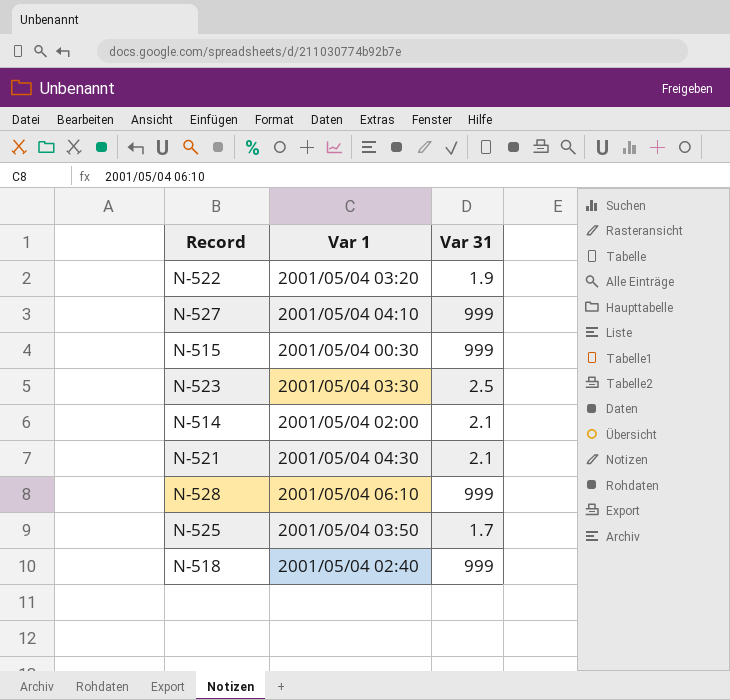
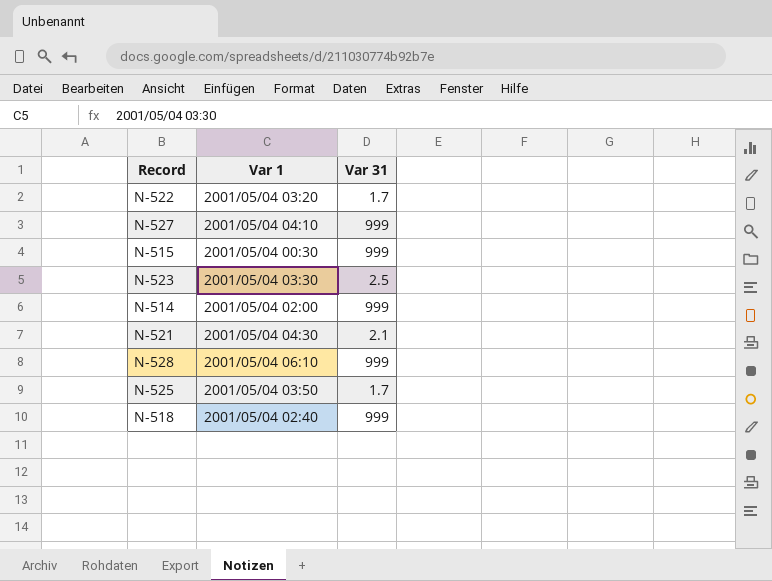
N-522 | Var 31: 1.9 -> 1.7
N-514 | Var 31: 2.1 -> 999

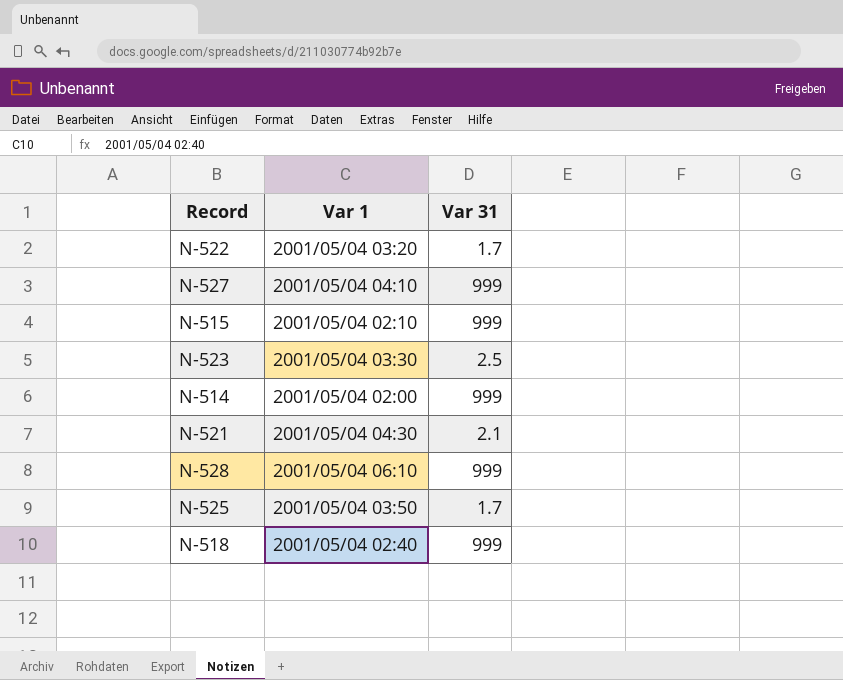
N-515 | Var 1: 2001/05/04 00:30 -> 2001/05/04 02:10

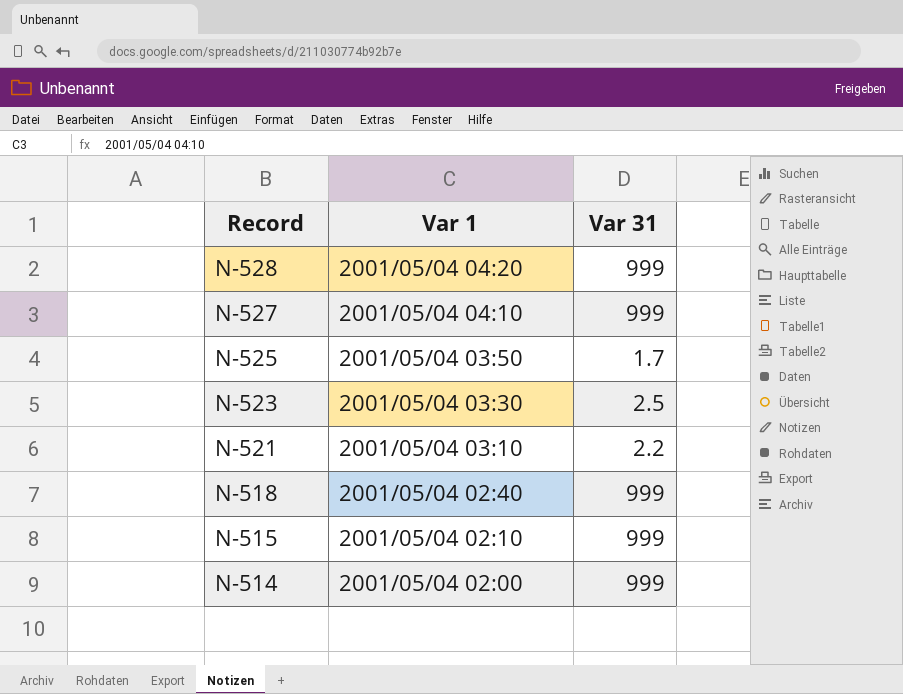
row order: none -> Record descending
row N-522: 2001/05/04 03:20 | 1.7 -> none
N-528 | Var 1: 2001/05/04 06:10 -> 2001/05/04 04:20
N-521 | Var 1: 2001/05/04 04:30 -> 2001/05/04 03:10
N-521 | Var 31: 2.1 -> 2.2

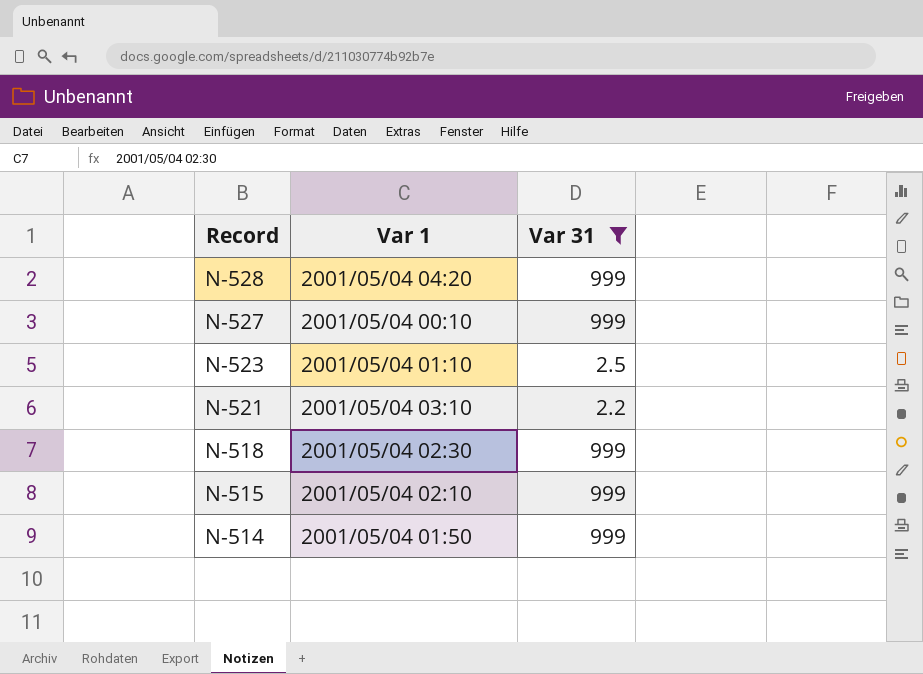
filter: none -> Var 31 != 1.7
N-527 | Var 1: 2001/05/04 04:10 -> 2001/05/04 00:10
N-523 | Var 1: 2001/05/04 03:30 -> 2001/05/04 01:10
N-518 | Var 1: 2001/05/04 02:40 -> 2001/05/04 02:30
N-514 | Var 1: 2001/05/04 02:00 -> 2001/05/04 01:50

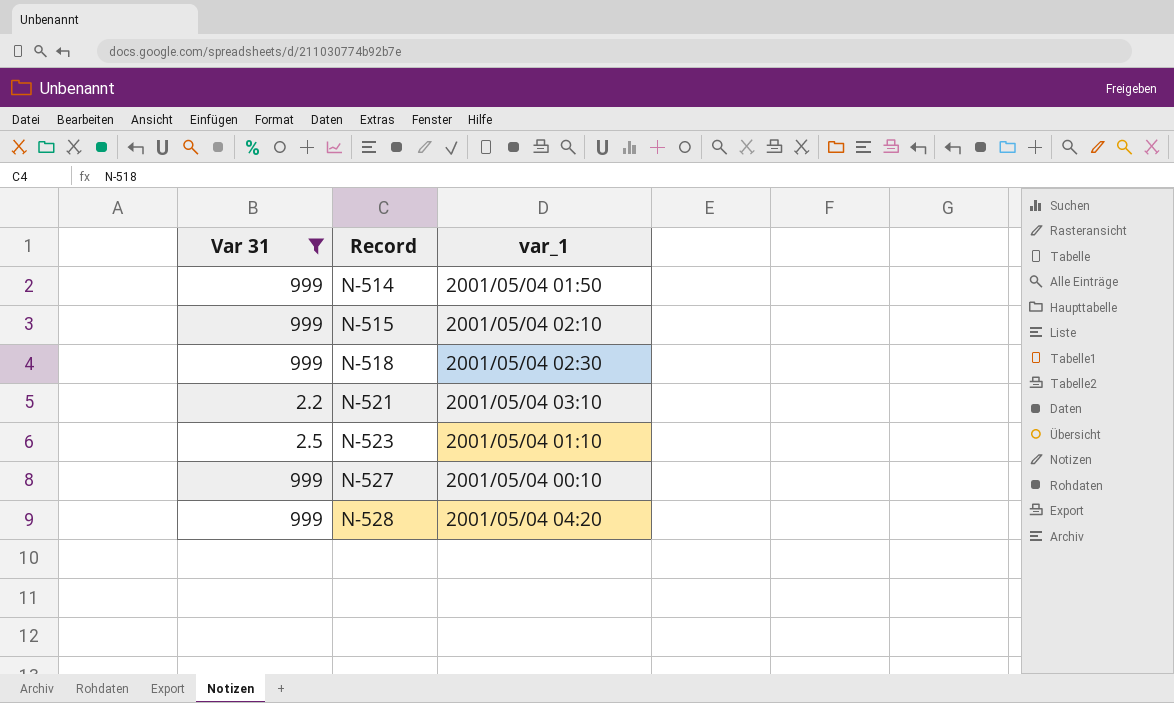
row order: Record descending -> Record ascending
column Var 31 | position: 3 -> 1
column name: Var 1 -> var_1

